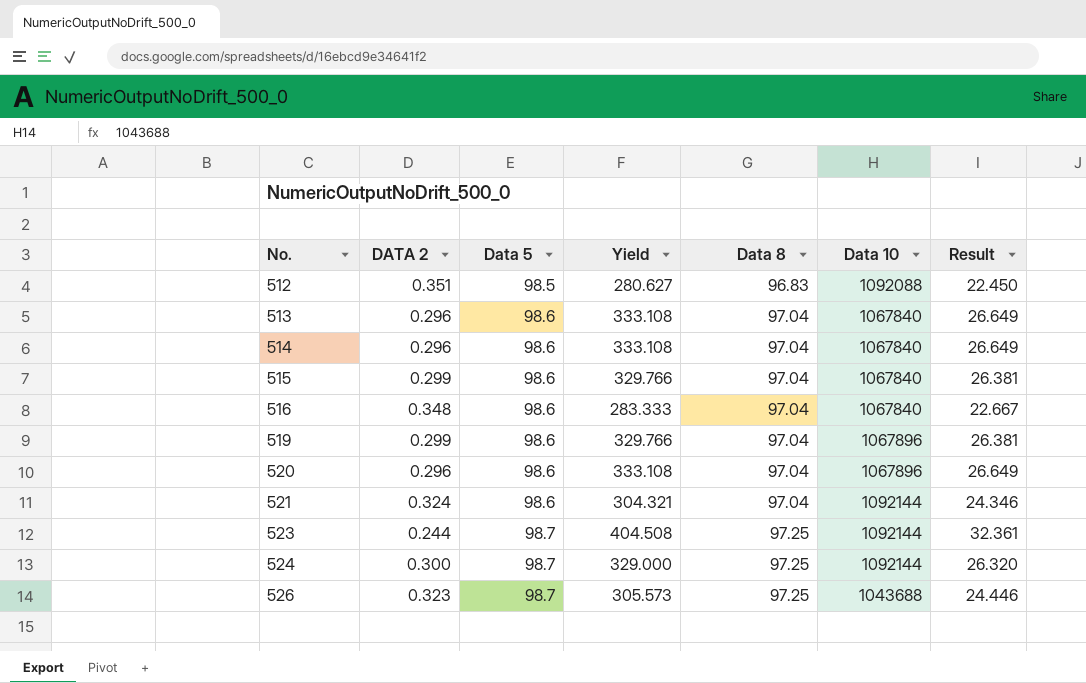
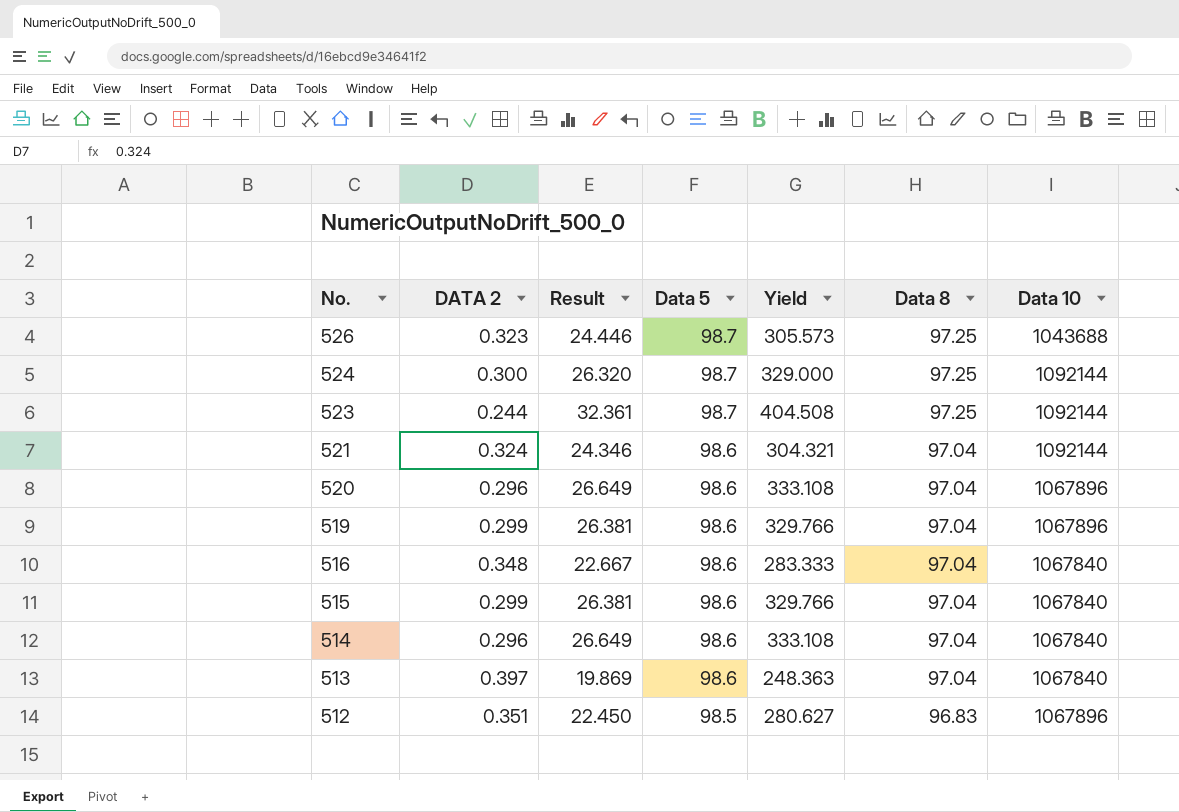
row order: No. ascending -> No. descending
column Result | position: 7 -> 3
513 | DATA 2: 0.296 -> 0.397
513 | Result: 26.649 -> 19.869
513 | Yield: 333.108 -> 248.363
512 | Data 10: 1092088 -> 1067896

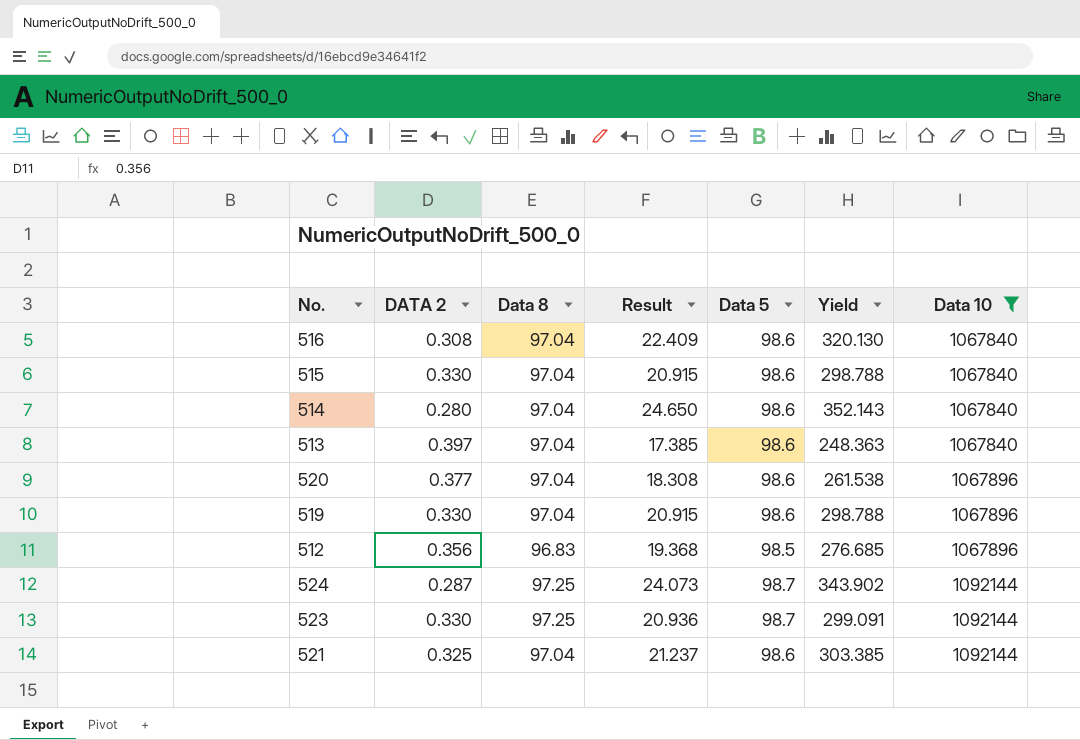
filter: none -> Data 10 != 1043688
row order: No. descending -> Data 10 ascending
column Data 8 | position: 6 -> 3
column Result | formula: [Yield] * 0.08 -> [Yield] * 0.07
516 | DATA 2: 0.348 -> 0.308
516 | Yield: 283.333 -> 320.130
515 | DATA 2: 0.299 -> 0.330
515 | Yield: 329.766 -> 298.788
514 | DATA 2: 0.296 -> 0.280
514 | Yield: 333.108 -> 352.143
520 | DATA 2: 0.296 -> 0.377
520 | Yield: 333.108 -> 261.538
519 | DATA 2: 0.299 -> 0.330
519 | Yield: 329.766 -> 298.788
512 | DATA 2: 0.351 -> 0.356
512 | Yield: 280.627 -> 276.685
524 | DATA 2: 0.300 -> 0.287
524 | Yield: 329.000 -> 343.902
523 | DATA 2: 0.244 -> 0.330
523 | Yield: 404.508 -> 299.091
521 | DATA 2: 0.324 -> 0.325
521 | Yield: 304.321 -> 303.385

